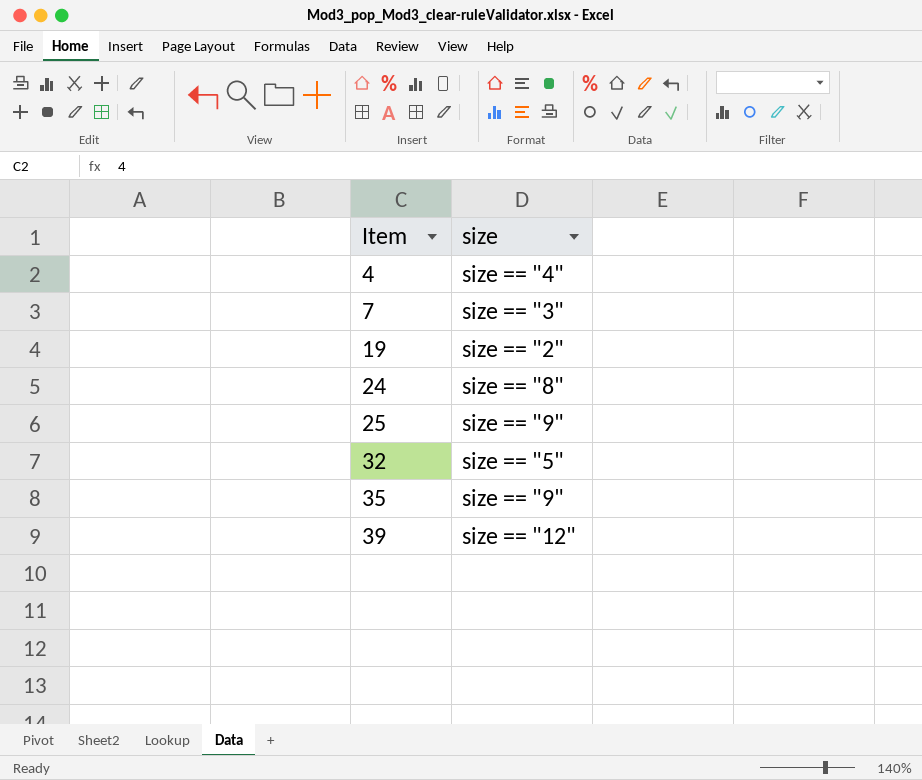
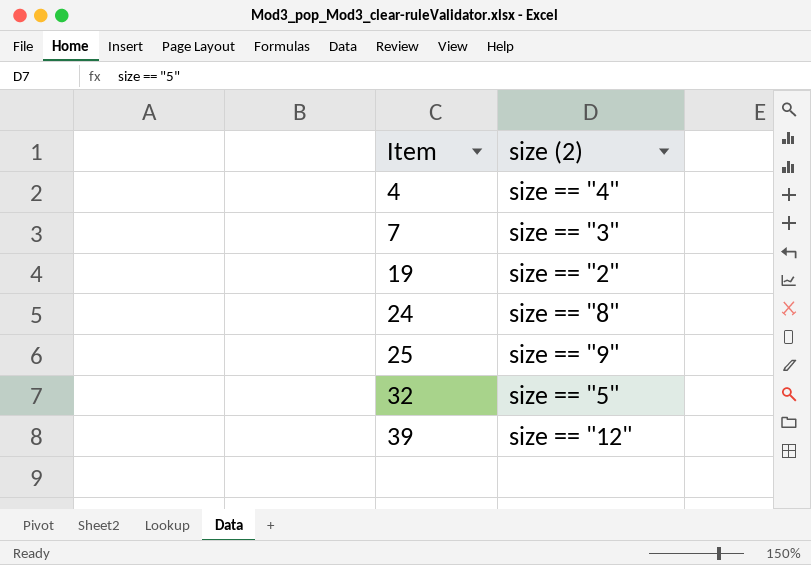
column name: size -> size (2)
row 35: size == "9" -> none

